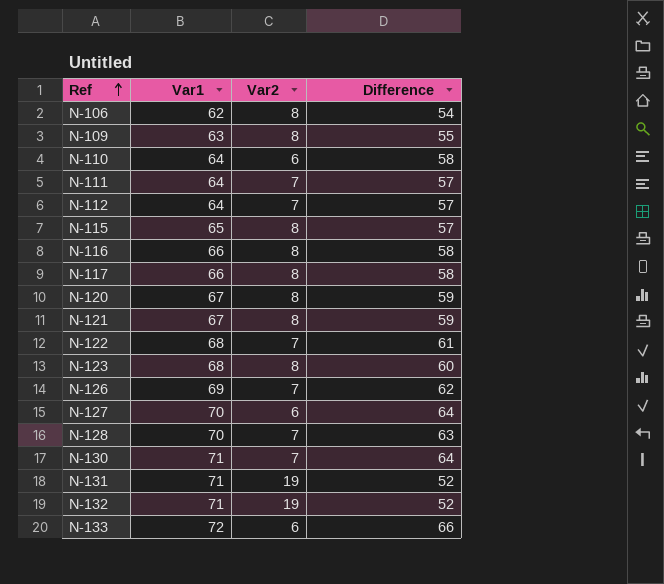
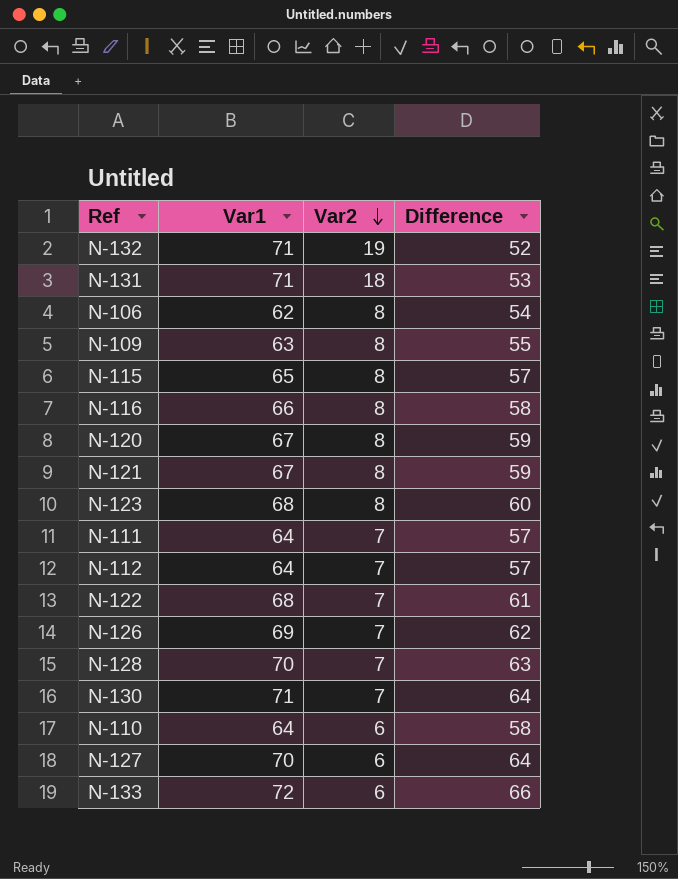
row order: Ref ascending -> Var2 descending
row N-117: 66 | 8 | 58 -> none
N-131 | Var2: 19 -> 18
N-131 | Difference: 52 -> 53

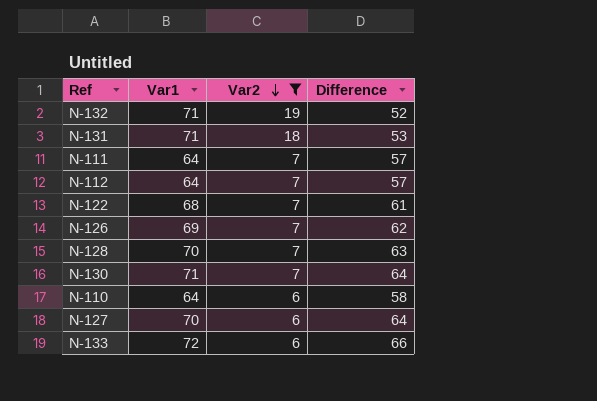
filter: none -> Var2 != 8

